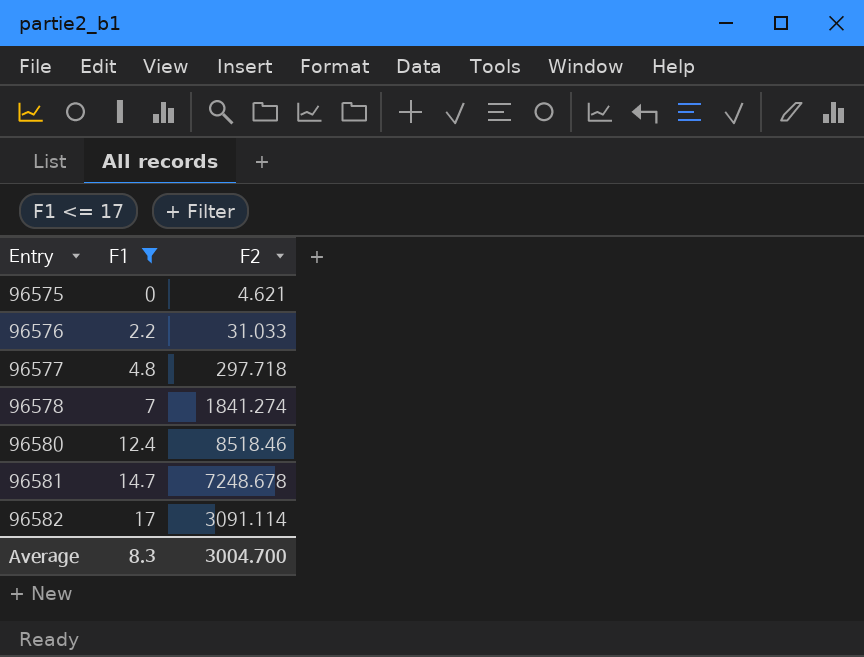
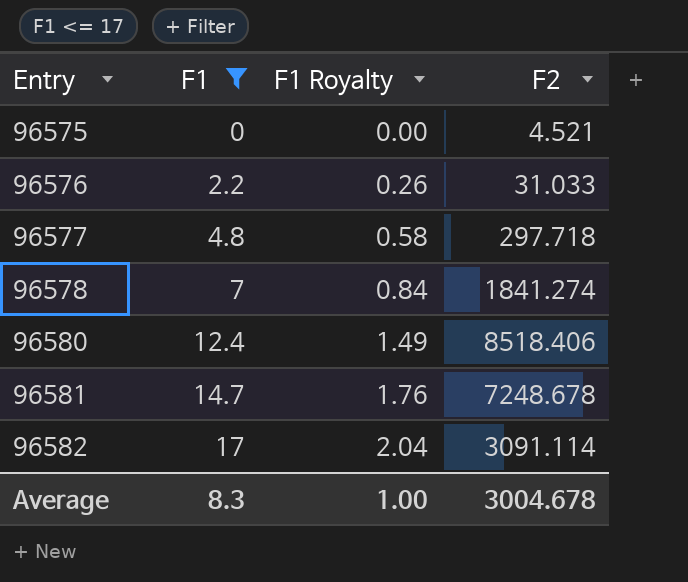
column F1 Royalty | formula: none -> [F1] * 0.12
96575 | F2: 4.621 -> 4.521
96580 | F2: 8518.46 -> 8518.406
Average | F2: 3004.700 -> 3004.678

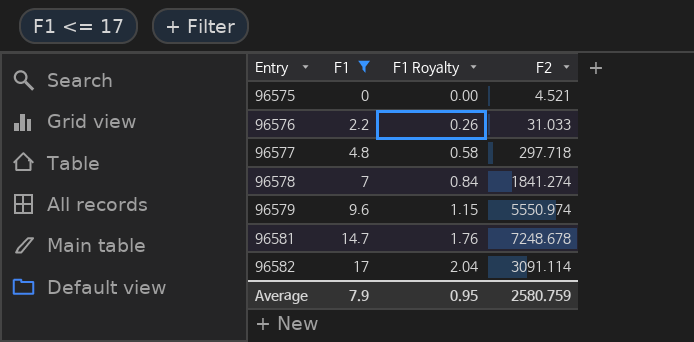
row 96580: 12.4 | 1.49 | 8518.406 -> none
row 96579: none -> 9.6 | 1.15 | 5550.974
Average | F1: 8.3 -> 7.9
Average | F1 Royalty: 1.00 -> 0.95
Average | F2: 3004.678 -> 2580.759

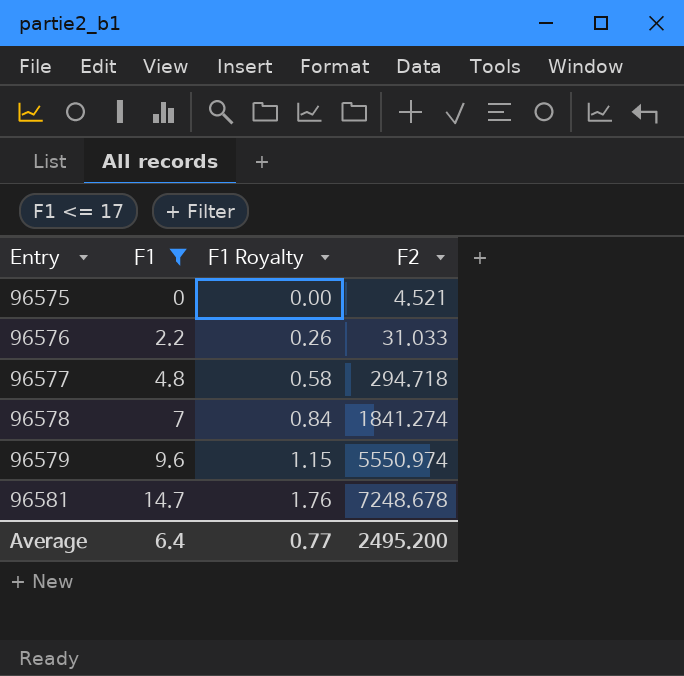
row 96582: 17 | 2.04 | 3091.114 -> none
96577 | F2: 297.718 -> 294.718
Average | F1: 7.9 -> 6.4
Average | F1 Royalty: 0.95 -> 0.77
Average | F2: 2580.759 -> 2495.200

